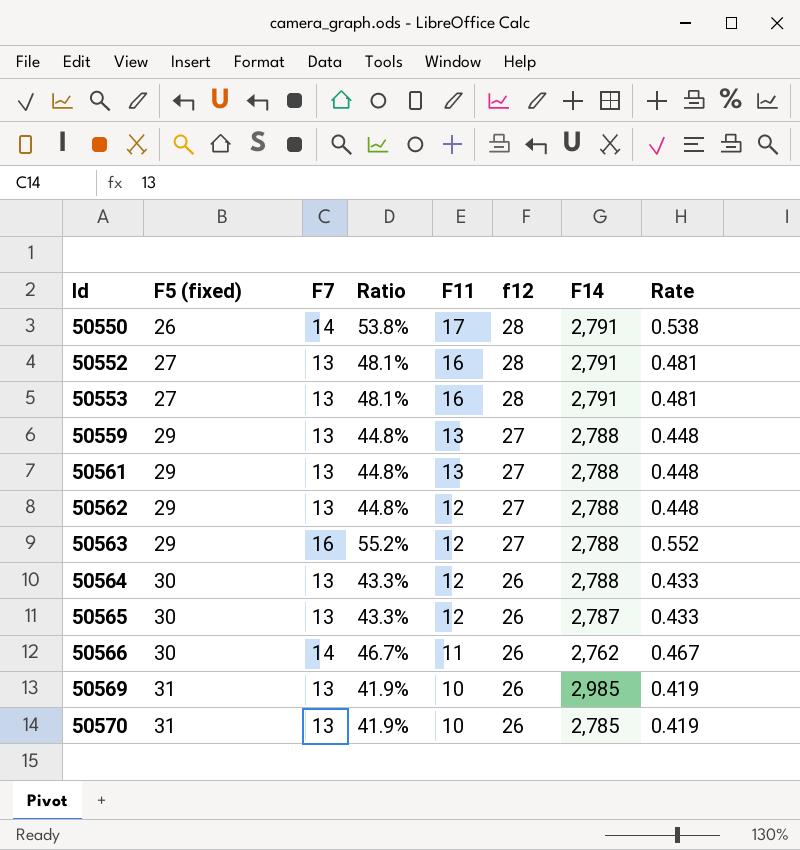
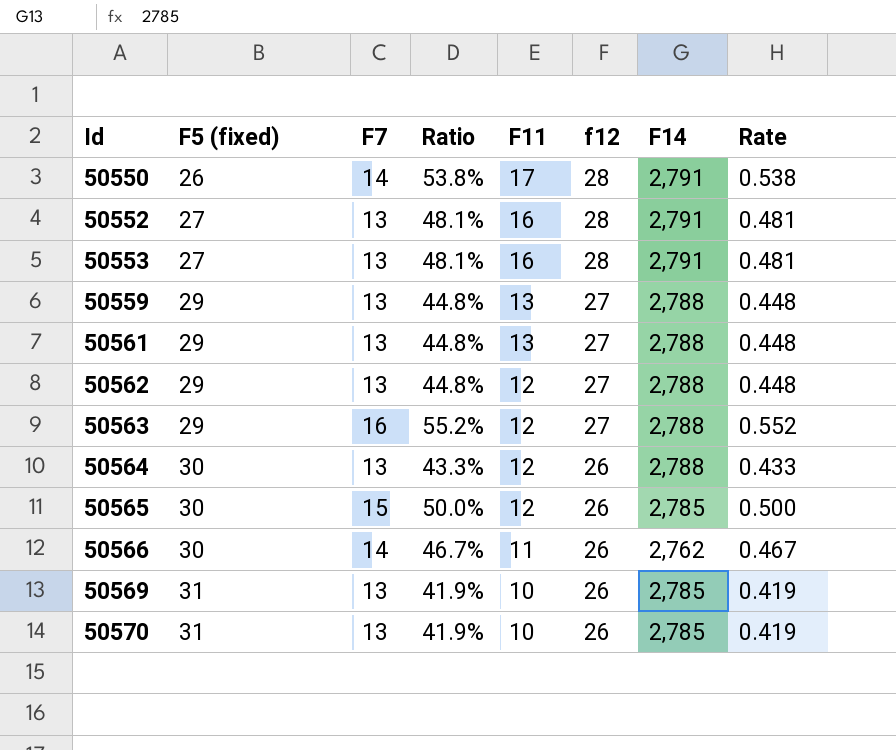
50565 | F7: 13 -> 15
50565 | Ratio: 43.3% -> 50.0%
50565 | F14: 2,787 -> 2,785
50565 | Rate: 0.433 -> 0.500
50569 | F14: 2,985 -> 2,785

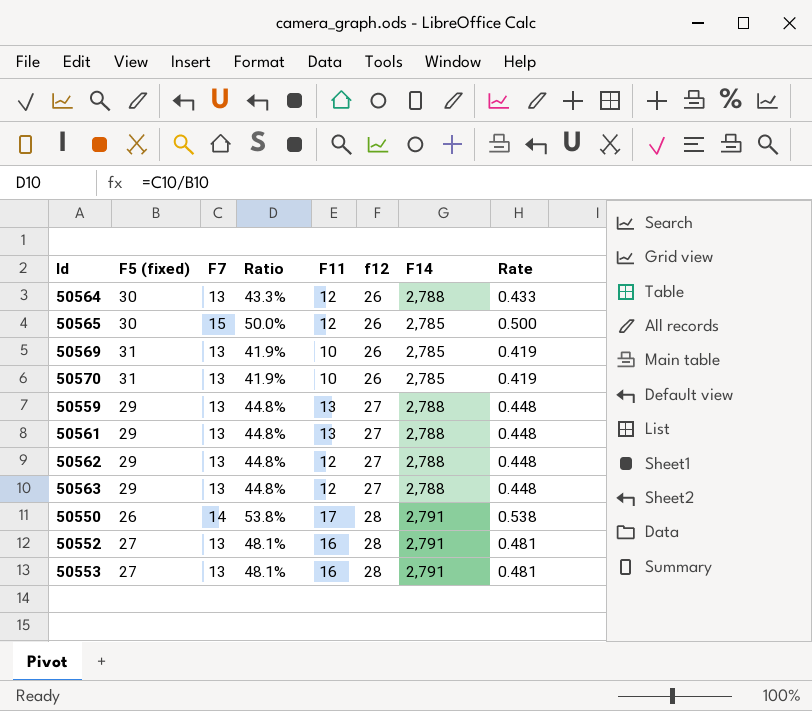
row order: Id ascending -> f12 ascending
row 50566: 30 | 14 | 46.7% | 11 | 26 | 2,762 | 0.467 -> none
50563 | F7: 16 -> 13
50563 | Ratio: 55.2% -> 44.8%
50563 | Rate: 0.552 -> 0.448

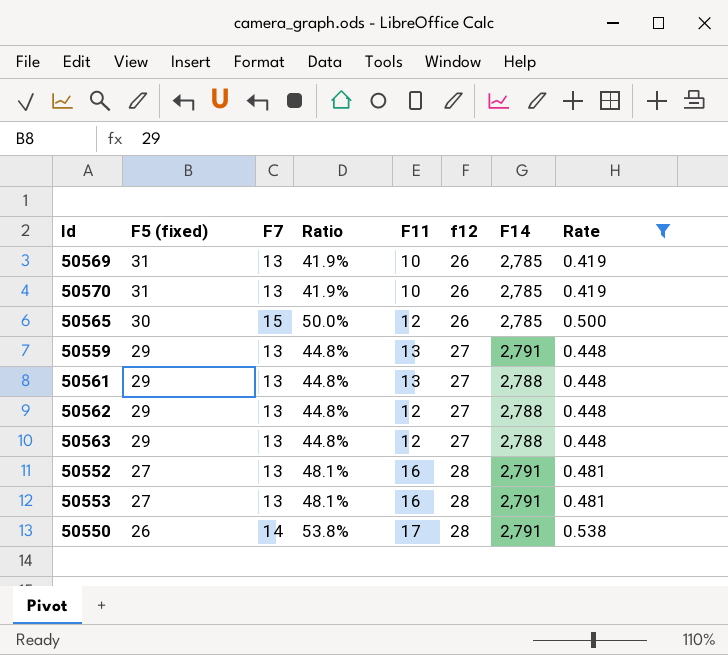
filter: none -> Rate != 0.433
row order: f12 ascending -> F5 (fixed) descending
50559 | F14: 2,788 -> 2,791

